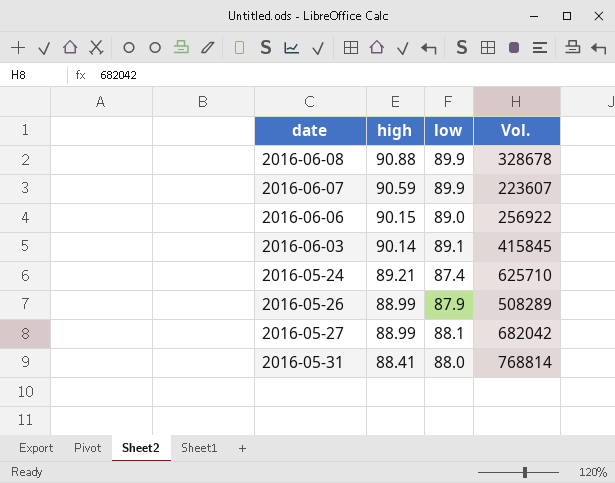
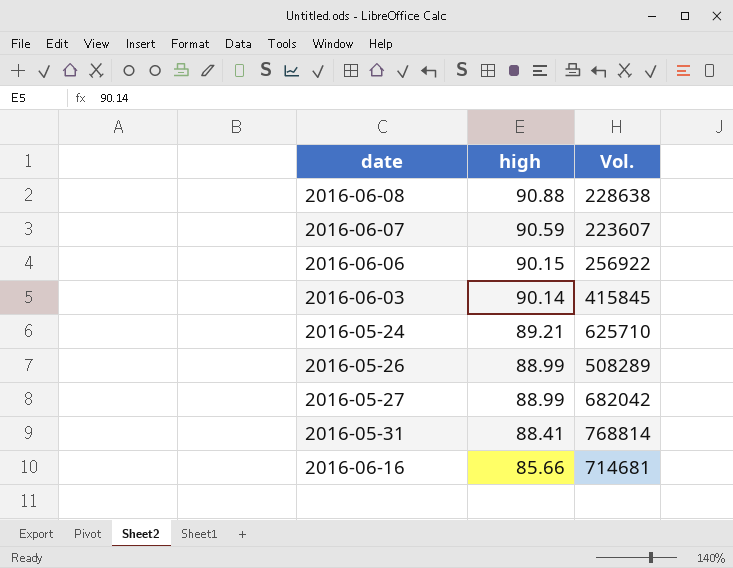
column low | position: 3 -> none
2016-06-08 | Vol.: 328678 -> 228638
row 2016-06-16: none -> 85.66 | 714681

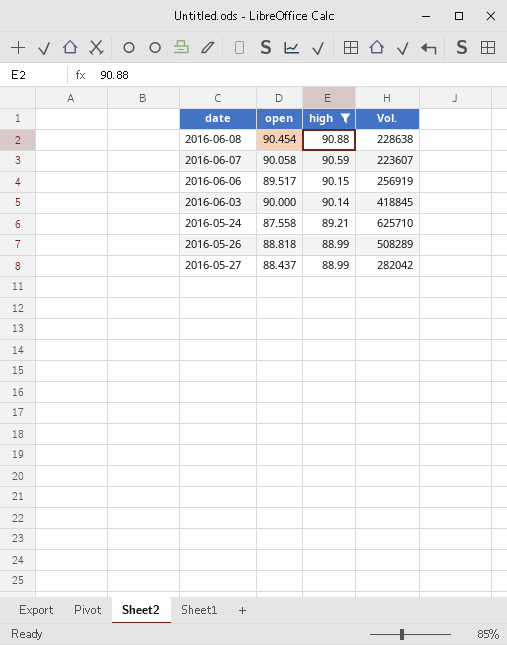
filter: none -> high >= 88.99
column open | position: none -> 2
2016-06-06 | Vol.: 256922 -> 256919
2016-06-03 | Vol.: 415845 -> 418845
2016-05-27 | Vol.: 682042 -> 282042

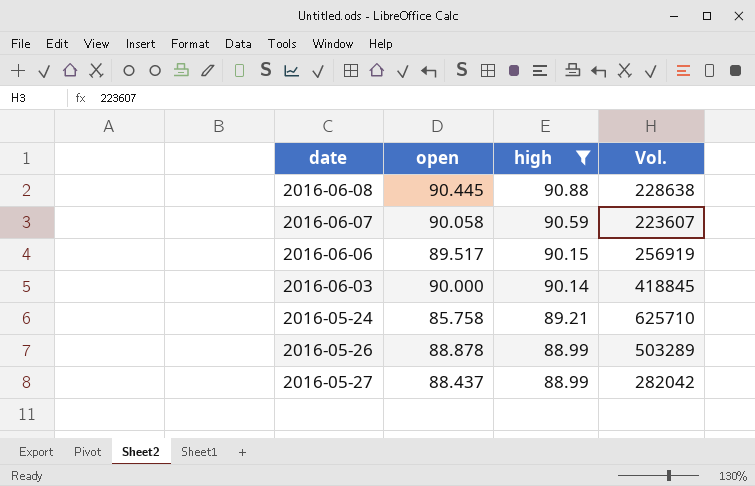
2016-06-08 | open: 90.454 -> 90.445
2016-05-24 | open: 87.558 -> 85.758
2016-05-26 | open: 88.818 -> 88.878
2016-05-26 | Vol.: 508289 -> 503289

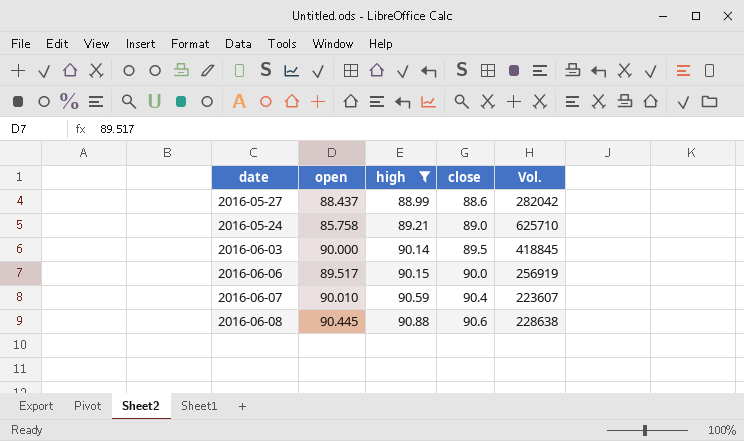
row order: high descending -> high ascending
column close | position: none -> 4
row 2016-05-26: 88.878 | 88.99 | 503289 -> none
2016-06-07 | open: 90.058 -> 90.010

